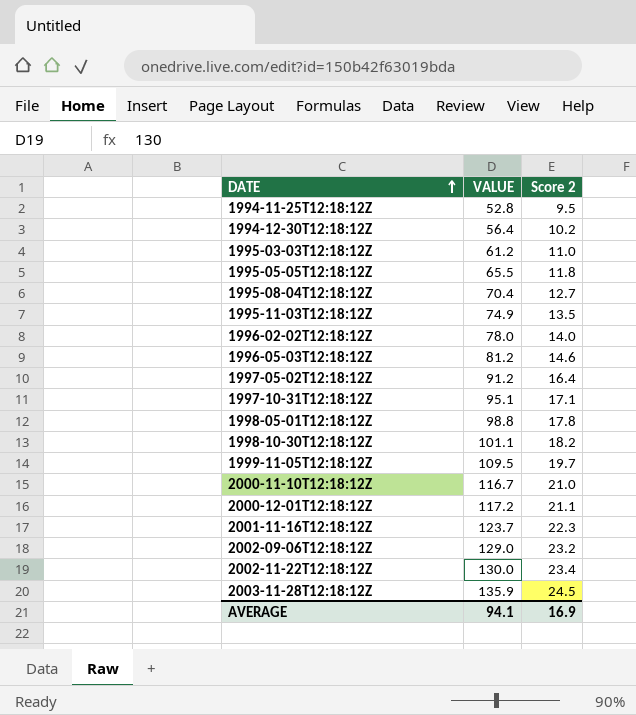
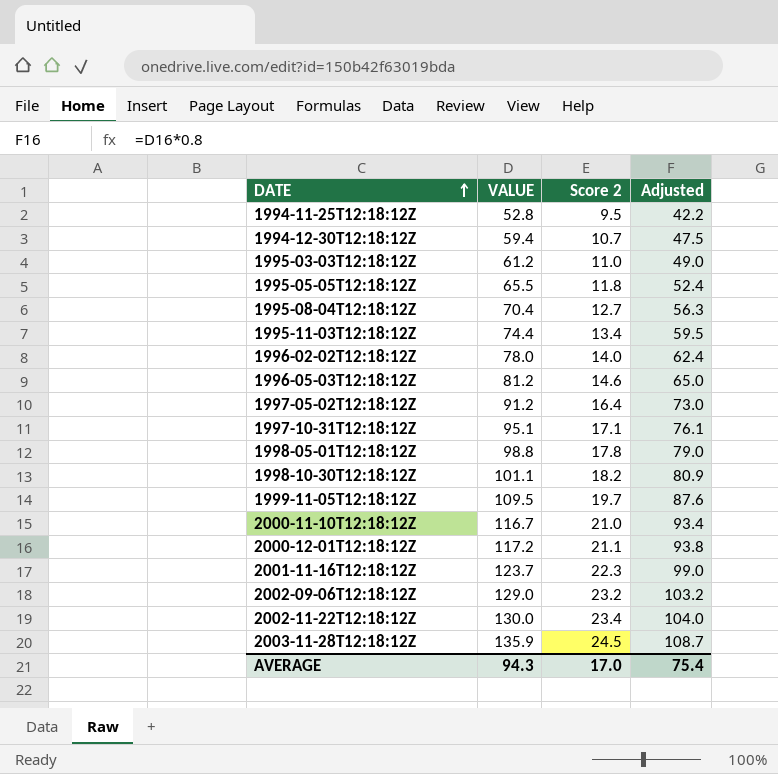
column Adjusted | formula: none -> [VALUE] * 0.8
1994-12-30T12:18:12Z | VALUE: 56.4 -> 59.4
1994-12-30T12:18:12Z | Score 2: 10.2 -> 10.7
1995-11-03T12:18:12Z | VALUE: 74.9 -> 74.4
1995-11-03T12:18:12Z | Score 2: 13.5 -> 13.4
AVERAGE | VALUE: 94.1 -> 94.3
AVERAGE | Score 2: 16.9 -> 17.0

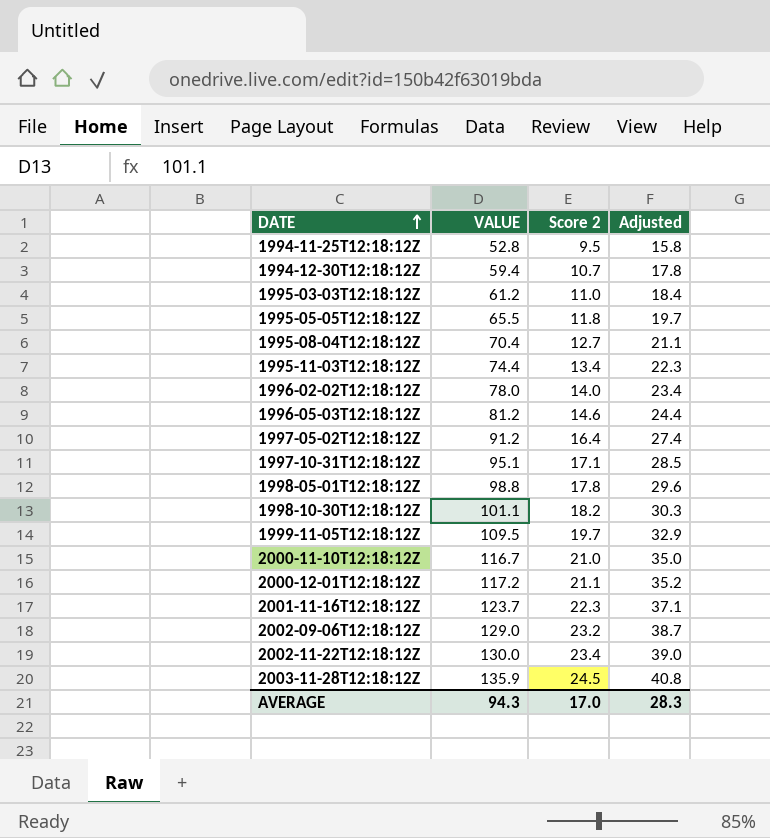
column Adjusted | formula: [VALUE] * 0.8 -> [VALUE] * 0.3
AVERAGE | Adjusted: 75.4 -> 28.3

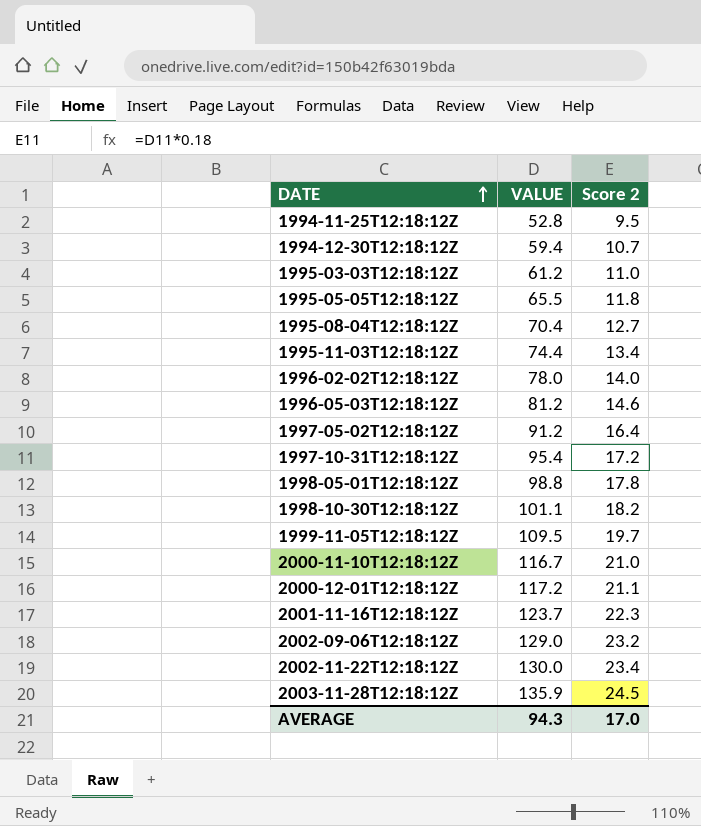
column Adjusted | formula: [VALUE] * 0.3 -> none
1997-10-31T12:18:12Z | VALUE: 95.1 -> 95.4
1997-10-31T12:18:12Z | Score 2: 17.1 -> 17.2

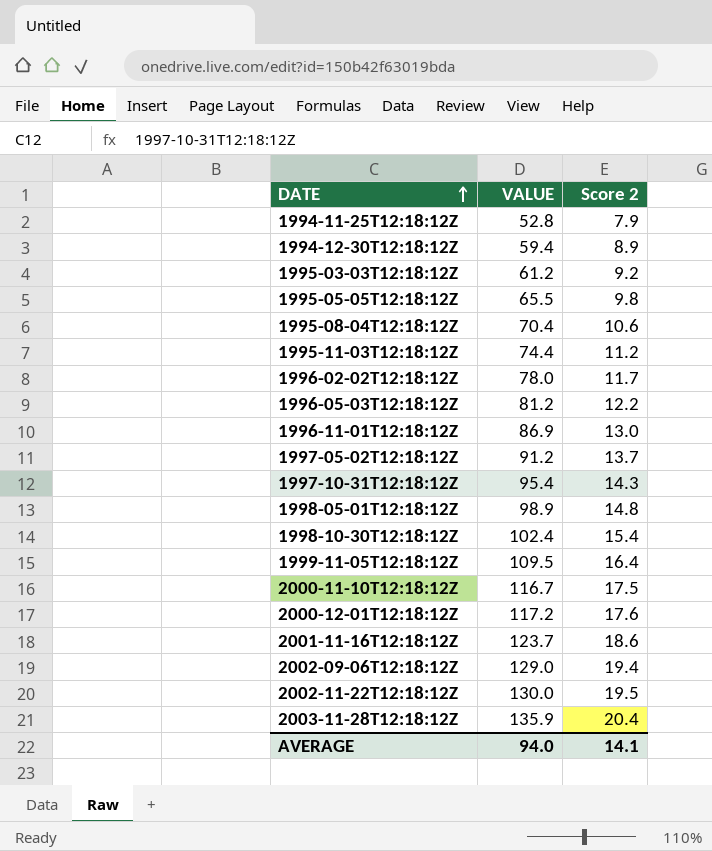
column Score 2 | formula: [VALUE] * 0.18 -> [VALUE] * 0.15
row 1996-11-01T12:18:12Z: none -> 86.9 | 13.0
1998-05-01T12:18:12Z | VALUE: 98.8 -> 98.9
1998-10-30T12:18:12Z | VALUE: 101.1 -> 102.4
AVERAGE | VALUE: 94.3 -> 94.0
AVERAGE | Score 2: 17.0 -> 14.1

